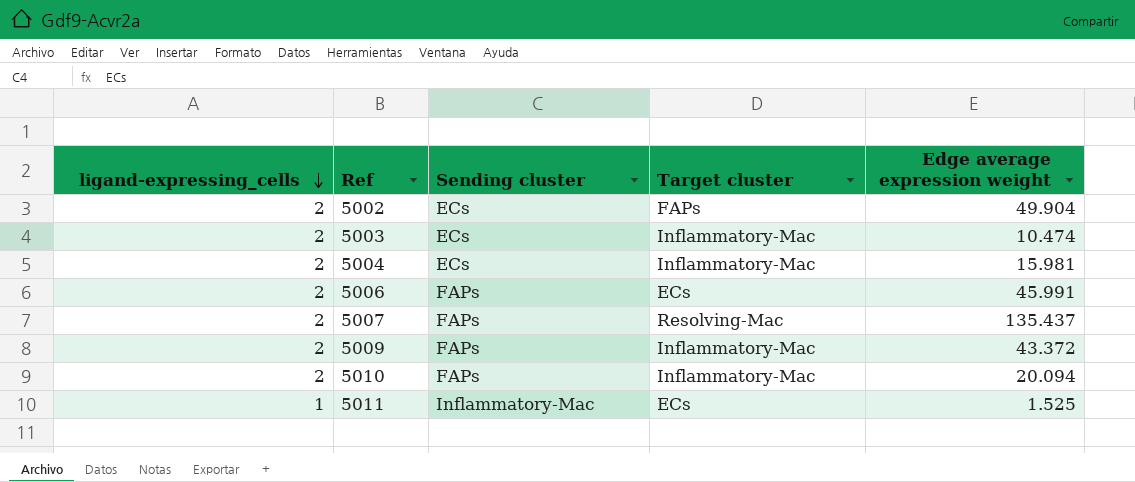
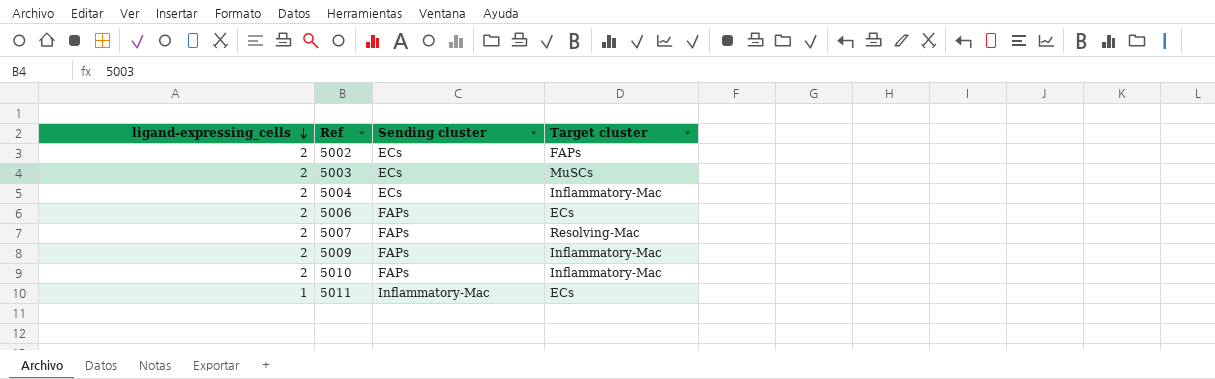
column Edge average expression weight | position: 5 -> none
5003 | Target cluster: Inflammatory-Mac -> MuSCs

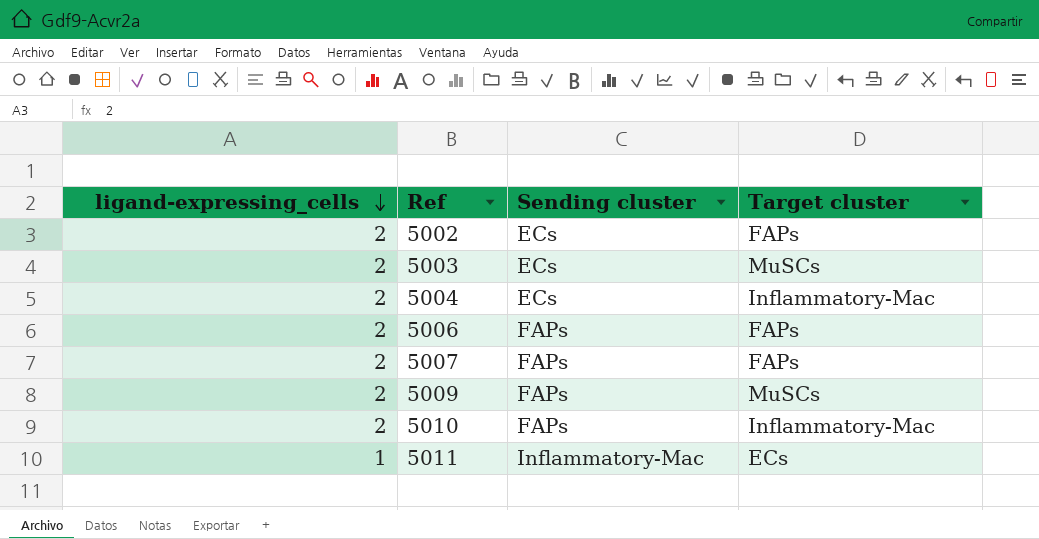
5006 | Target cluster: ECs -> FAPs
5007 | Target cluster: Resolving-Mac -> FAPs
5009 | Target cluster: Inflammatory-Mac -> MuSCs

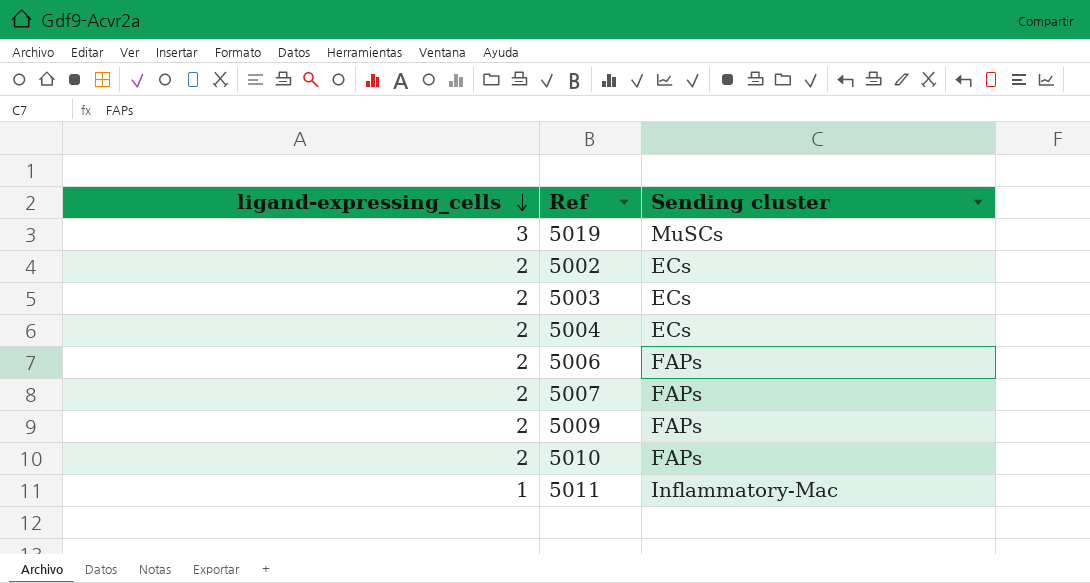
column Target cluster | position: 4 -> none
row 5019: none -> 3 | MuSCs

